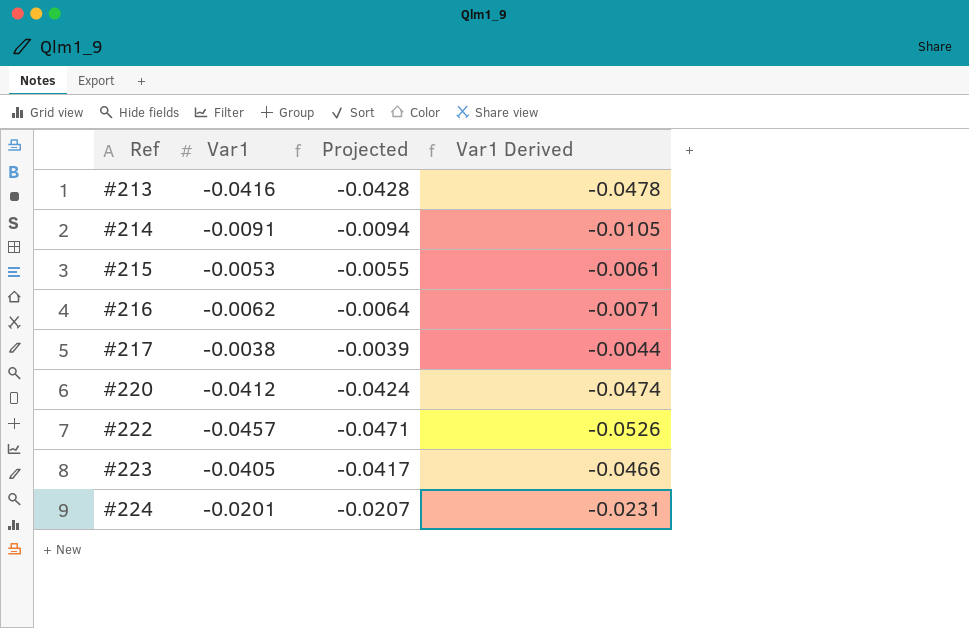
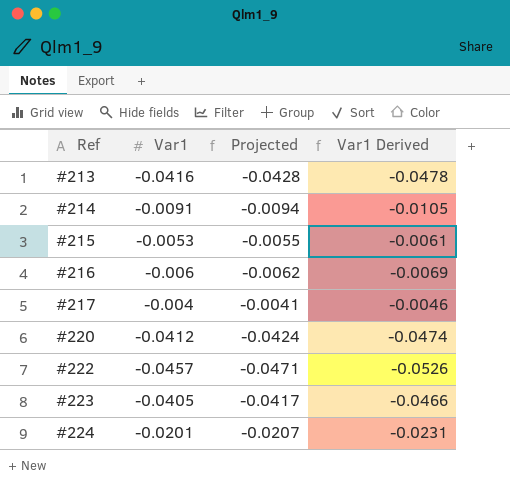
#216 | Var1: -0.0062 -> -0.006
#216 | Projected: -0.0064 -> -0.0062
#216 | Var1 Derived: -0.0071 -> -0.0069
#217 | Var1: -0.0038 -> -0.004
#217 | Projected: -0.0039 -> -0.0041
#217 | Var1 Derived: -0.0044 -> -0.0046

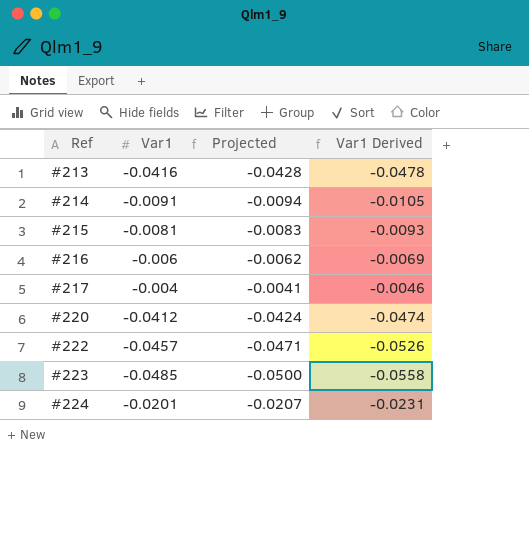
#215 | Var1: -0.0053 -> -0.0081
#215 | Projected: -0.0055 -> -0.0083
#215 | Var1 Derived: -0.0061 -> -0.0093
#223 | Var1: -0.0405 -> -0.0485
#223 | Projected: -0.0417 -> -0.0500
#223 | Var1 Derived: -0.0466 -> -0.0558

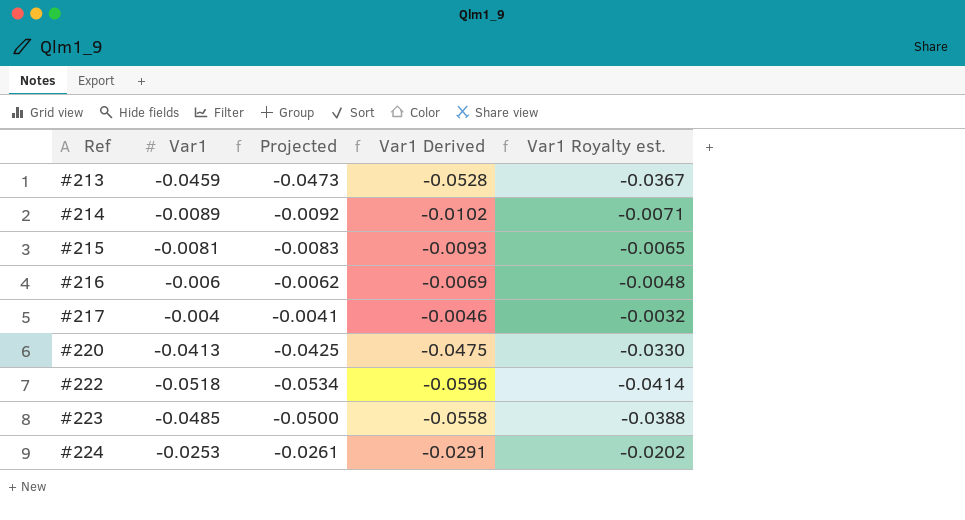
column Var1 Royalty est. | formula: none -> [Var1] * 0.8
#213 | Var1: -0.0416 -> -0.0459
#213 | Projected: -0.0428 -> -0.0473
#213 | Var1 Derived: -0.0478 -> -0.0528
#214 | Var1: -0.0091 -> -0.0089
#214 | Projected: -0.0094 -> -0.0092
#214 | Var1 Derived: -0.0105 -> -0.0102
#220 | Var1: -0.0412 -> -0.0413
#220 | Projected: -0.0424 -> -0.0425
#220 | Var1 Derived: -0.0474 -> -0.0475
#222 | Var1: -0.0457 -> -0.0518
#222 | Projected: -0.0471 -> -0.0534
#222 | Var1 Derived: -0.0526 -> -0.0596
#224 | Var1: -0.0201 -> -0.0253
#224 | Projected: -0.0207 -> -0.0261
#224 | Var1 Derived: -0.0231 -> -0.0291

